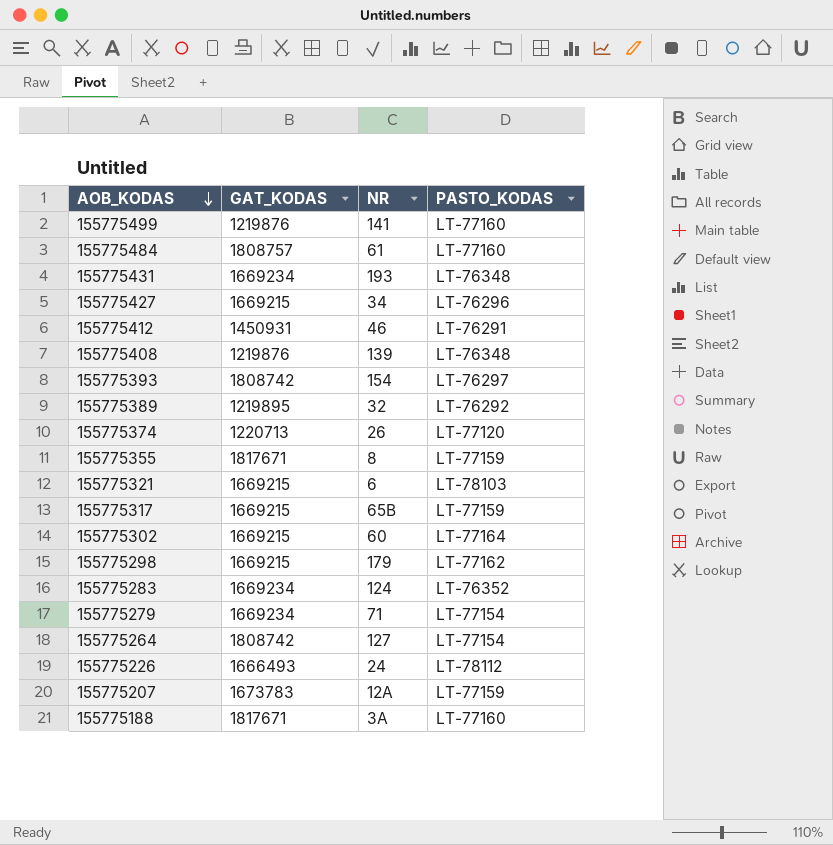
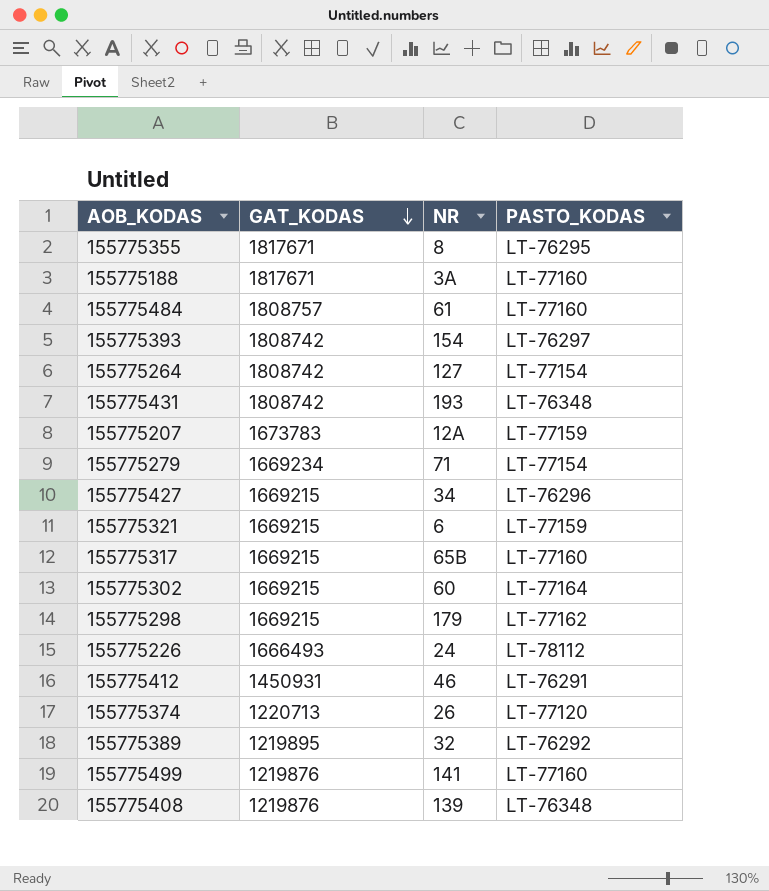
row order: AOB_KODAS descending -> GAT_KODAS descending
row 155775283: 1669234 | 124 | LT-76352 -> none
155775355 | PASTO_KODAS: LT-77159 -> LT-76295
155775431 | GAT_KODAS: 1669234 -> 1808742
155775321 | PASTO_KODAS: LT-78103 -> LT-77159
155775317 | PASTO_KODAS: LT-77159 -> LT-77160

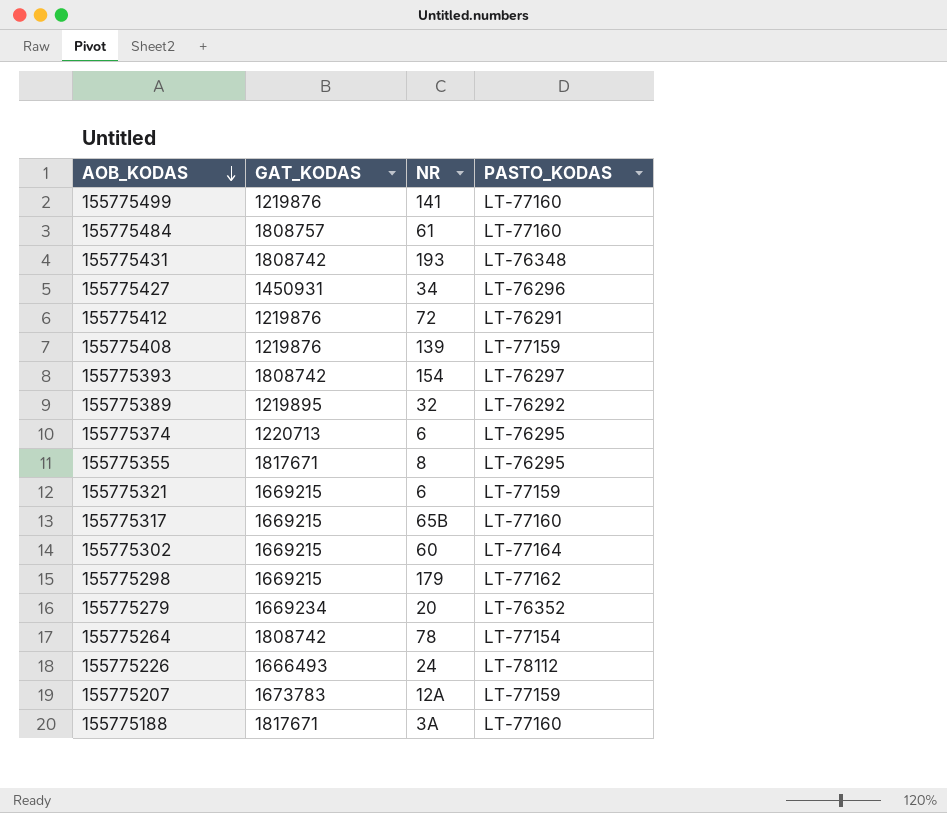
row order: GAT_KODAS descending -> AOB_KODAS descending
155775427 | GAT_KODAS: 1669215 -> 1450931
155775412 | GAT_KODAS: 1450931 -> 1219876
155775412 | NR: 46 -> 72
155775408 | PASTO_KODAS: LT-76348 -> LT-77159
155775374 | NR: 26 -> 6
155775374 | PASTO_KODAS: LT-77120 -> LT-76295
155775279 | NR: 71 -> 20
155775279 | PASTO_KODAS: LT-77154 -> LT-76352
155775264 | NR: 127 -> 78

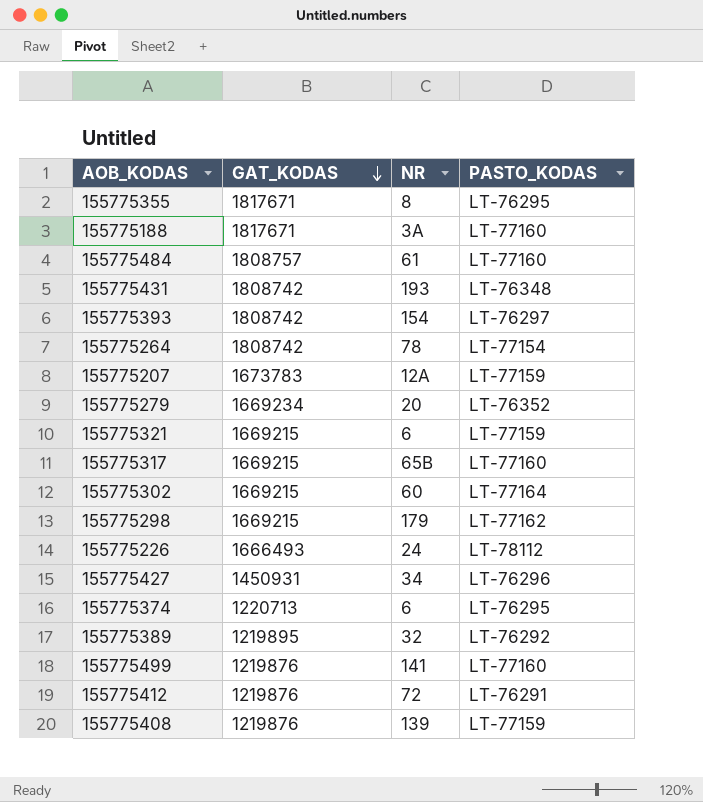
row order: AOB_KODAS descending -> GAT_KODAS descending

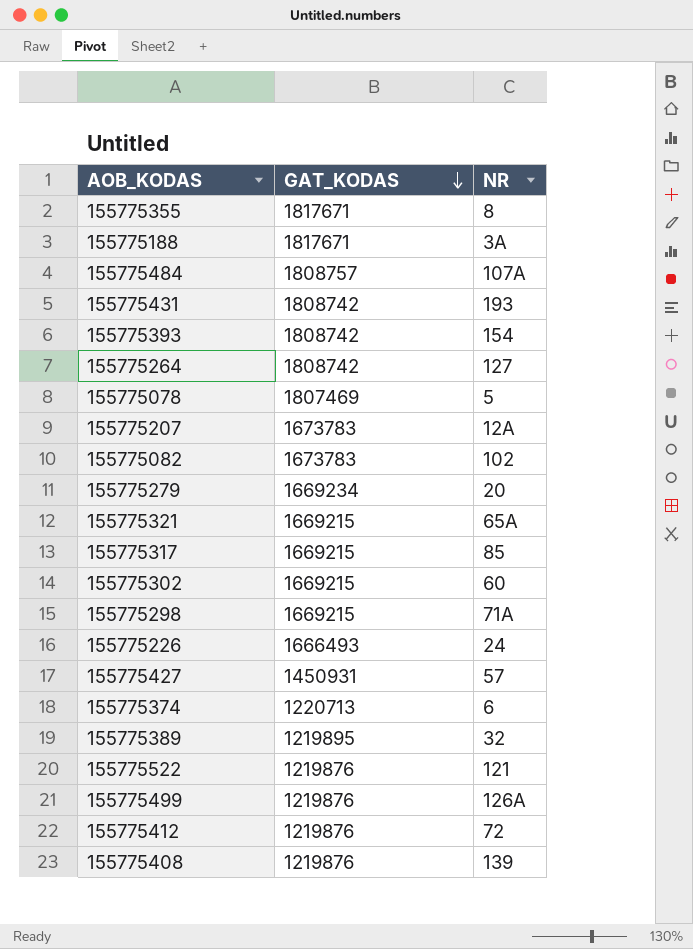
column PASTO_KODAS | position: 4 -> none
155775484 | NR: 61 -> 107A
155775264 | NR: 78 -> 127
row 155775078: none -> 1807469 | 5
row 155775082: none -> 1673783 | 102
155775321 | NR: 6 -> 65A
155775317 | NR: 65B -> 85
155775298 | NR: 179 -> 71A
155775427 | NR: 34 -> 57
row 155775522: none -> 1219876 | 121
155775499 | NR: 141 -> 126A

